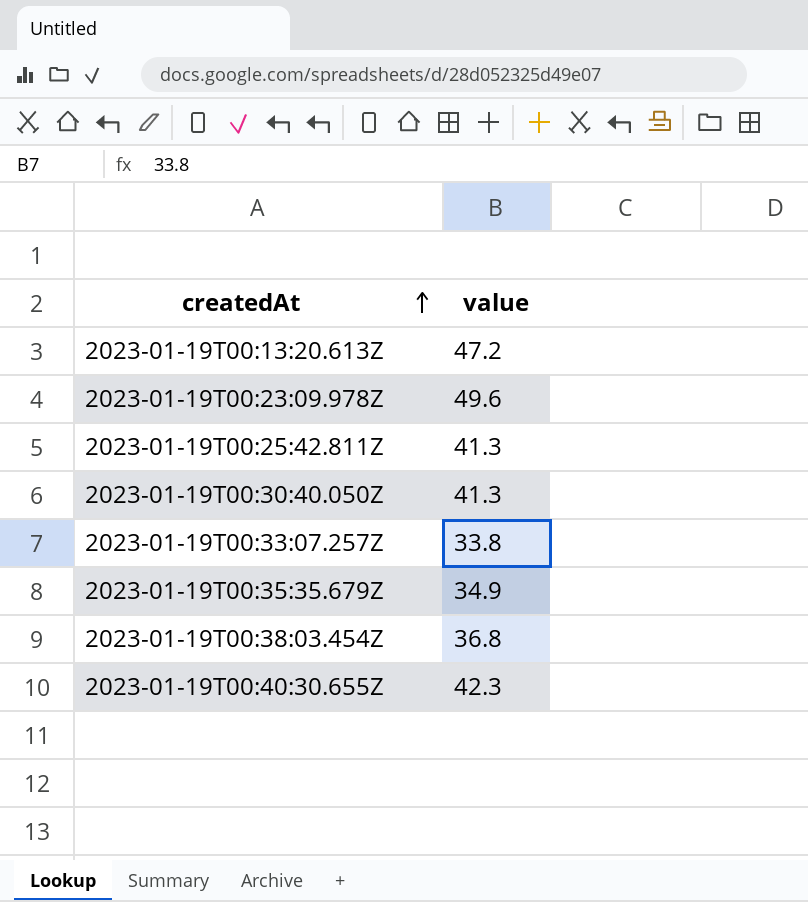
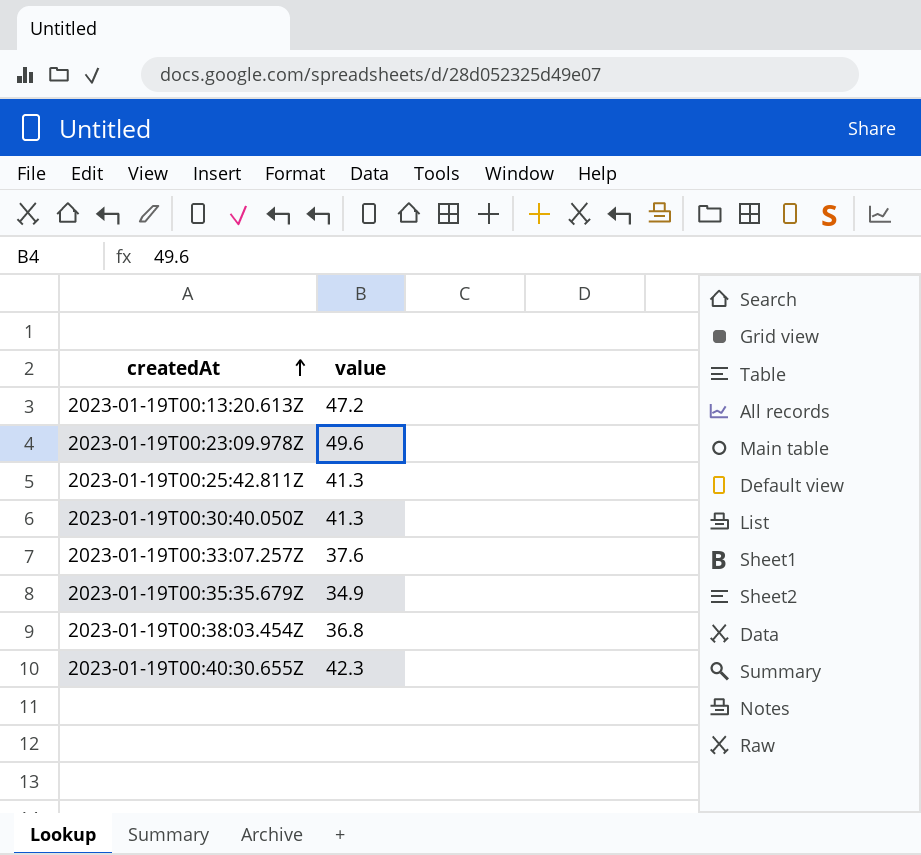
2023-01-19T00:33:07.257Z | value: 33.8 -> 37.6

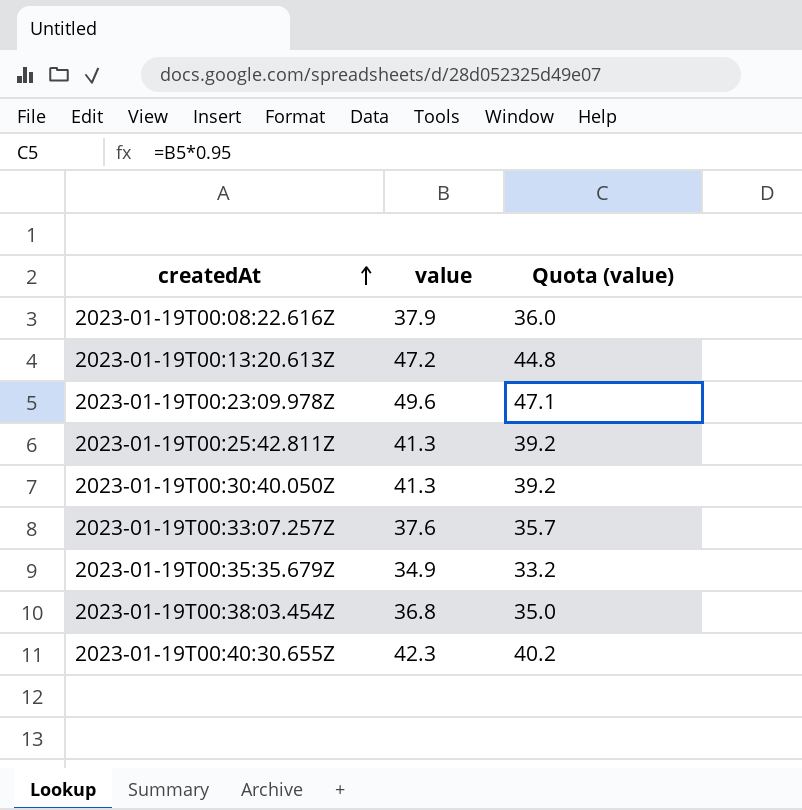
column Quota (value) | formula: none -> [value] * 0.95
row 2023-01-19T00:08:22.616Z: none -> 37.9 | 36.0

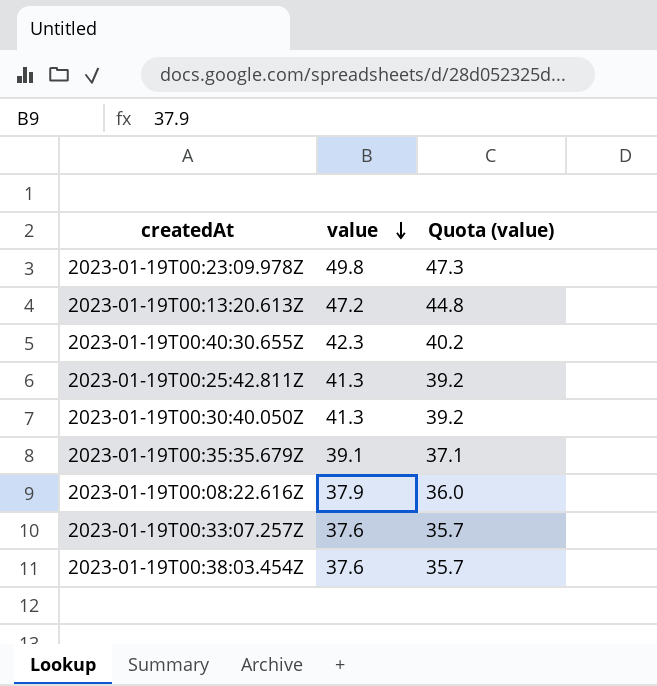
row order: createdAt ascending -> value descending
2023-01-19T00:23:09.978Z | value: 49.6 -> 49.8
2023-01-19T00:23:09.978Z | Quota (value): 47.1 -> 47.3
2023-01-19T00:35:35.679Z | value: 34.9 -> 39.1
2023-01-19T00:35:35.679Z | Quota (value): 33.2 -> 37.1
2023-01-19T00:38:03.454Z | value: 36.8 -> 37.6
2023-01-19T00:38:03.454Z | Quota (value): 35.0 -> 35.7

